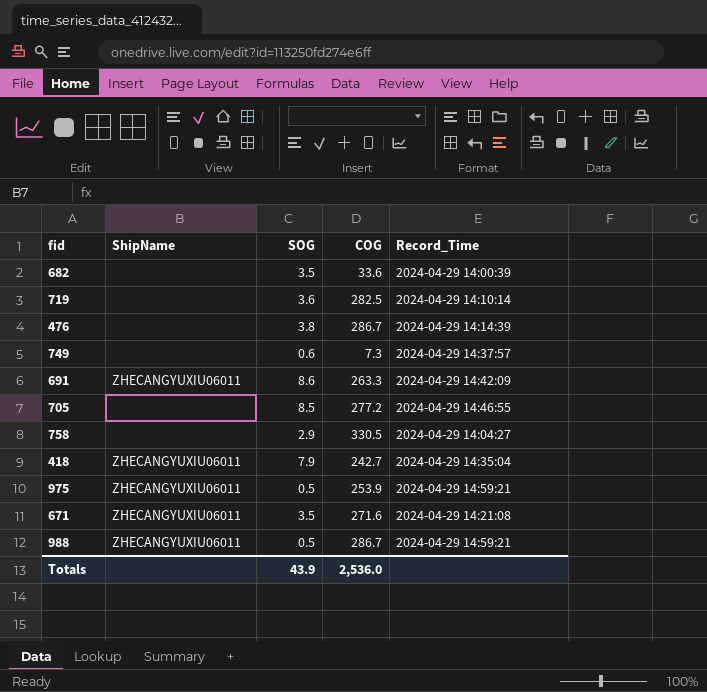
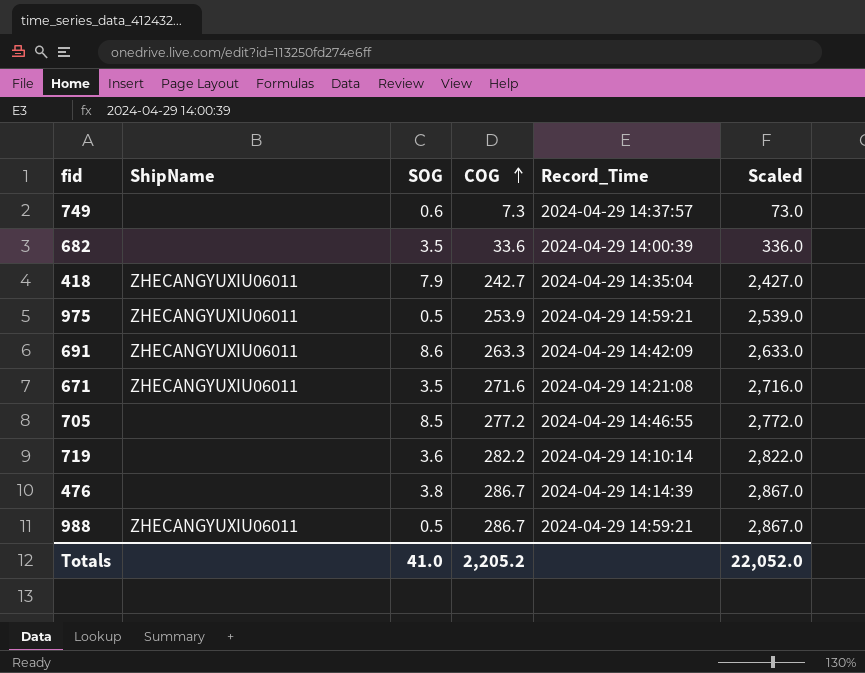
row order: none -> COG ascending
column Scaled | formula: none -> [COG] * 10
row 758: none | 2.9 | 330.5 | 2024-04-29 14:04:27 -> none
719 | COG: 282.5 -> 282.2
Totals | SOG: 43.9 -> 41.0
Totals | COG: 2,536.0 -> 2,205.2

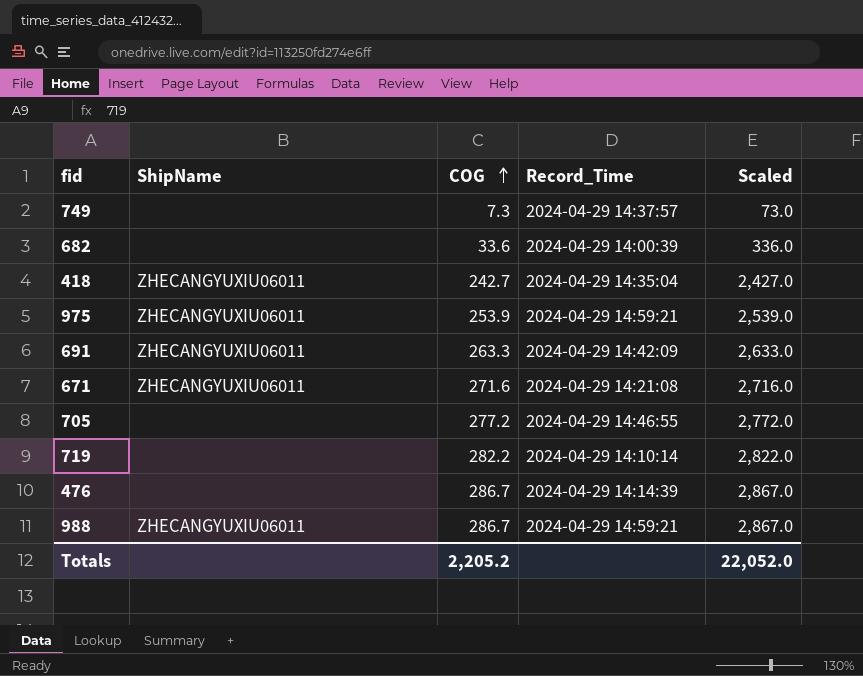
column SOG | position: 3 -> none

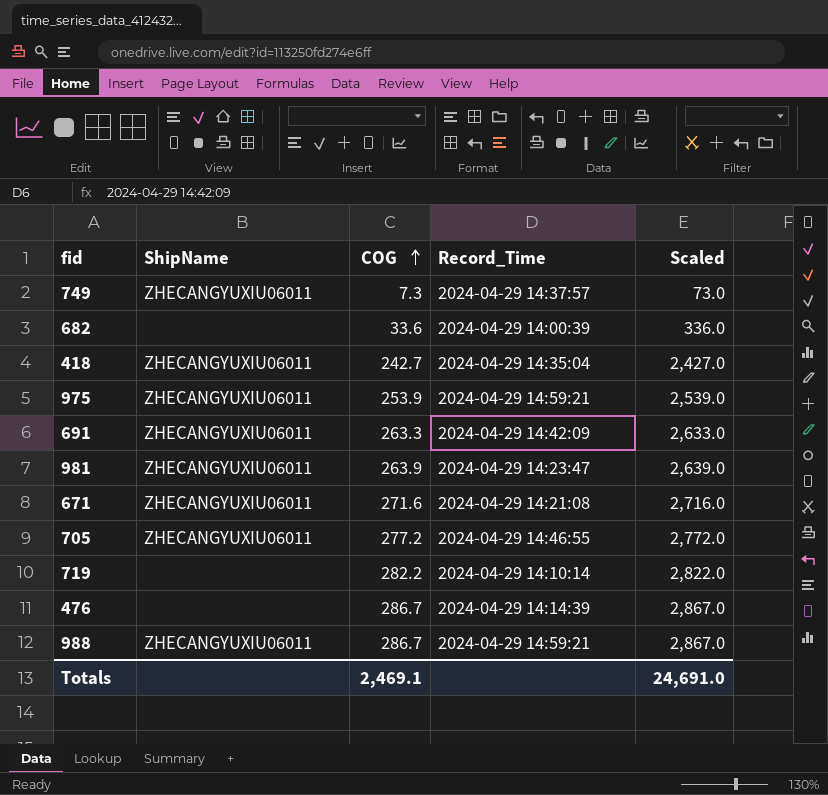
749 | ShipName: none -> ZHECANGYUXIU06011
row 981: none -> ZHECANGYUXIU06011 | 263.9 | 2024-04-29 14:23:47 | 2,639.0
705 | ShipName: none -> ZHECANGYUXIU06011
Totals | COG: 2,205.2 -> 2,469.1
Totals | Scaled: 22,052.0 -> 24,691.0

